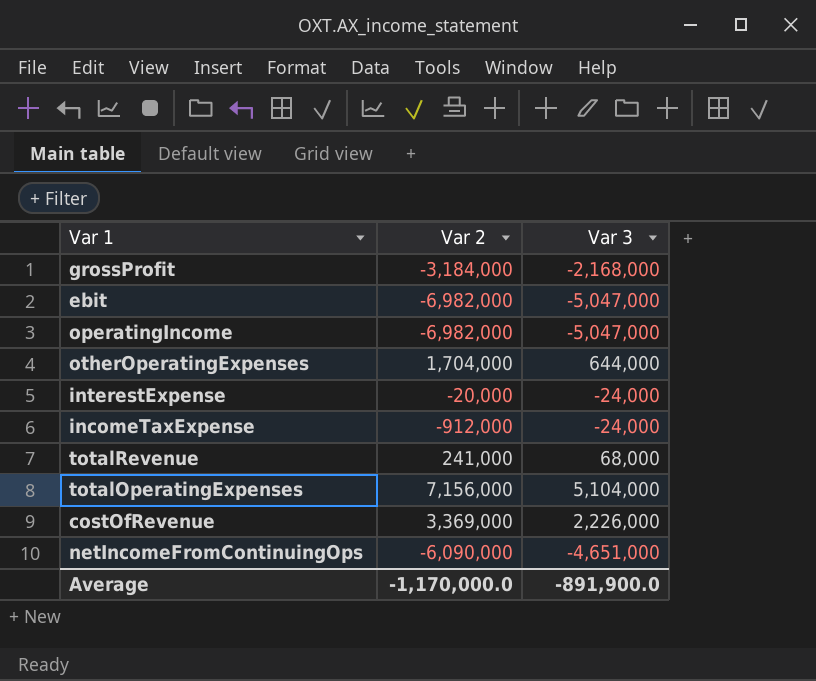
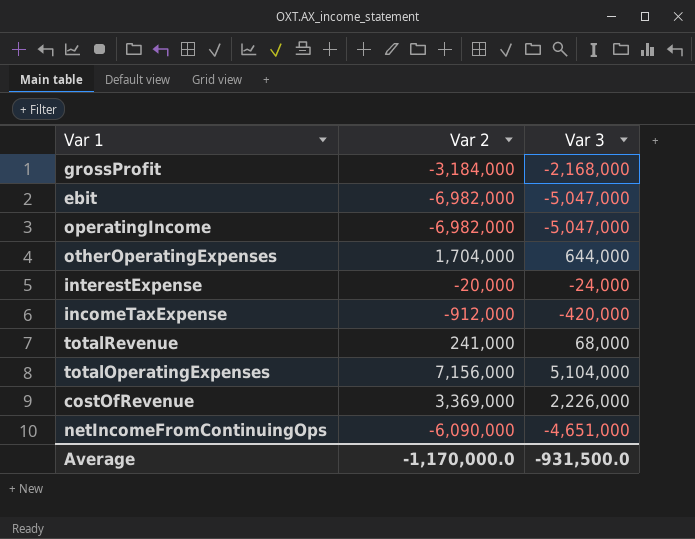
incomeTaxExpense | Var 3: -24,000 -> -420,000
Average | Var 3: -891,900.0 -> -931,500.0

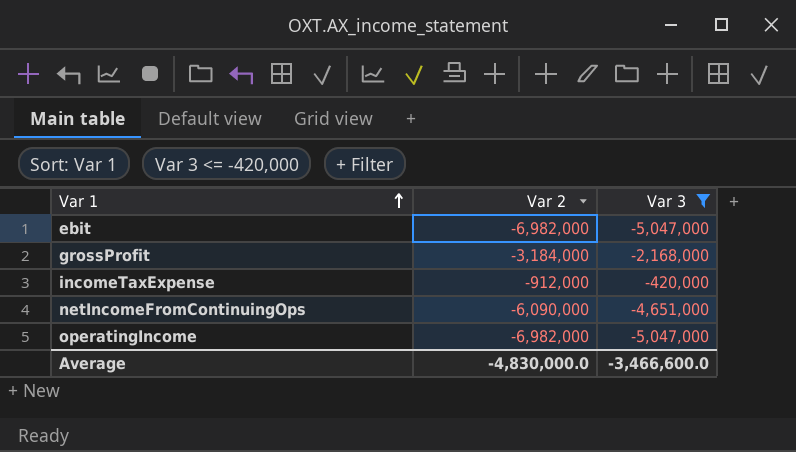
filter: none -> Var 3 <= -420,000
row order: none -> Var 1 ascending
Average | Var 2: -1,170,000.0 -> -4,830,000.0
Average | Var 3: -931,500.0 -> -3,466,600.0

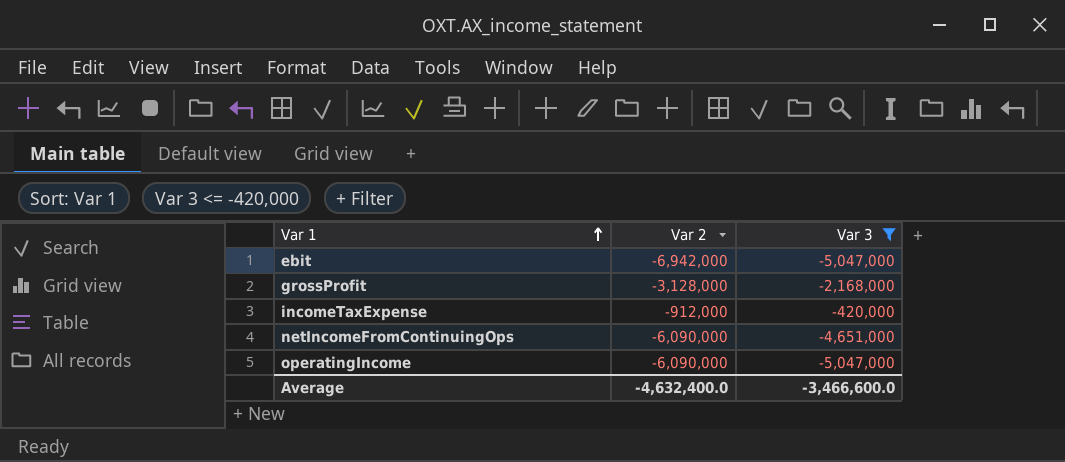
ebit | Var 2: -6,982,000 -> -6,942,000
grossProfit | Var 2: -3,184,000 -> -3,128,000
operatingIncome | Var 2: -6,982,000 -> -6,090,000
Average | Var 2: -4,830,000.0 -> -4,632,400.0

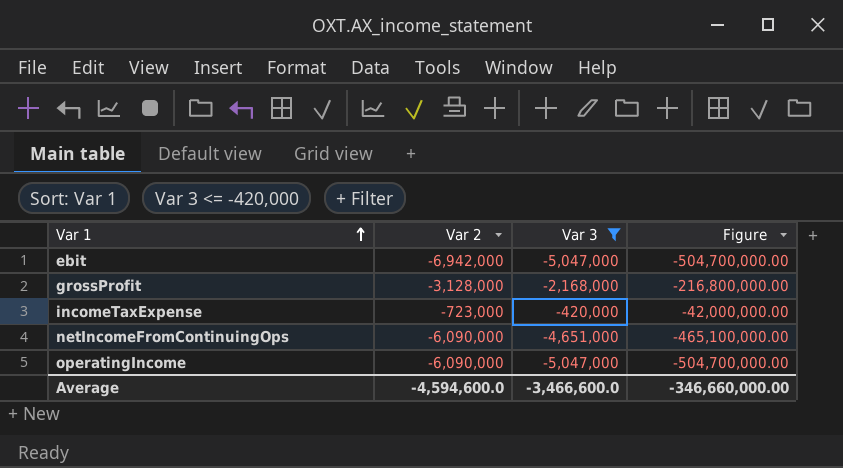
column Figure | formula: none -> [Var 3] * 100
incomeTaxExpense | Var 2: -912,000 -> -723,000
Average | Var 2: -4,632,400.0 -> -4,594,600.0

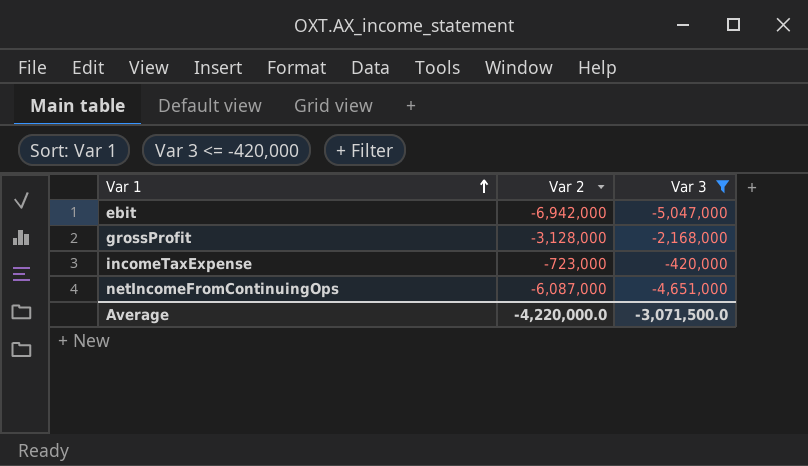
column Figure | formula: [Var 3] * 100 -> none
row operatingIncome: -6,090,000 | -5,047,000 | -504,700,000.00 -> none
netIncomeFromContinuingOps | Var 2: -6,090,000 -> -6,087,000
Average | Var 2: -4,594,600.0 -> -4,220,000.0
Average | Var 3: -3,466,600.0 -> -3,071,500.0

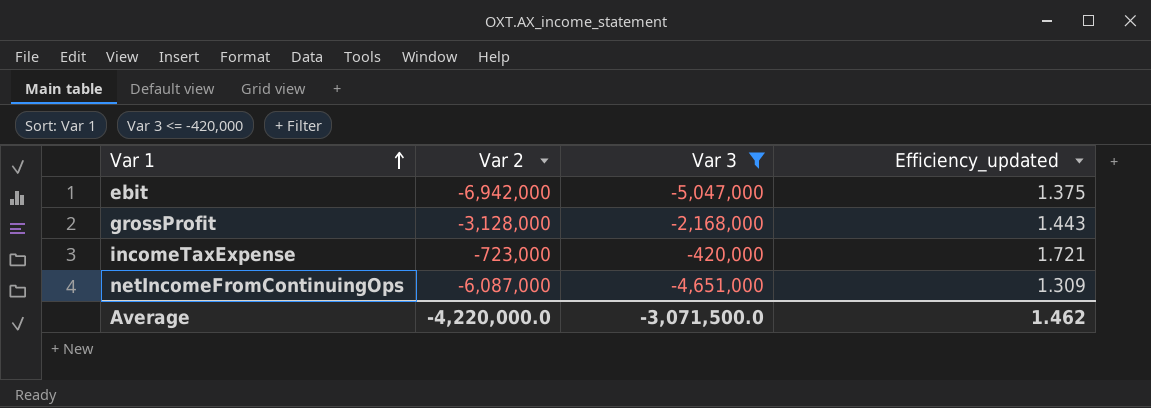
column Efficiency_updated | formula: none -> [Var 2] / [Var 3]

